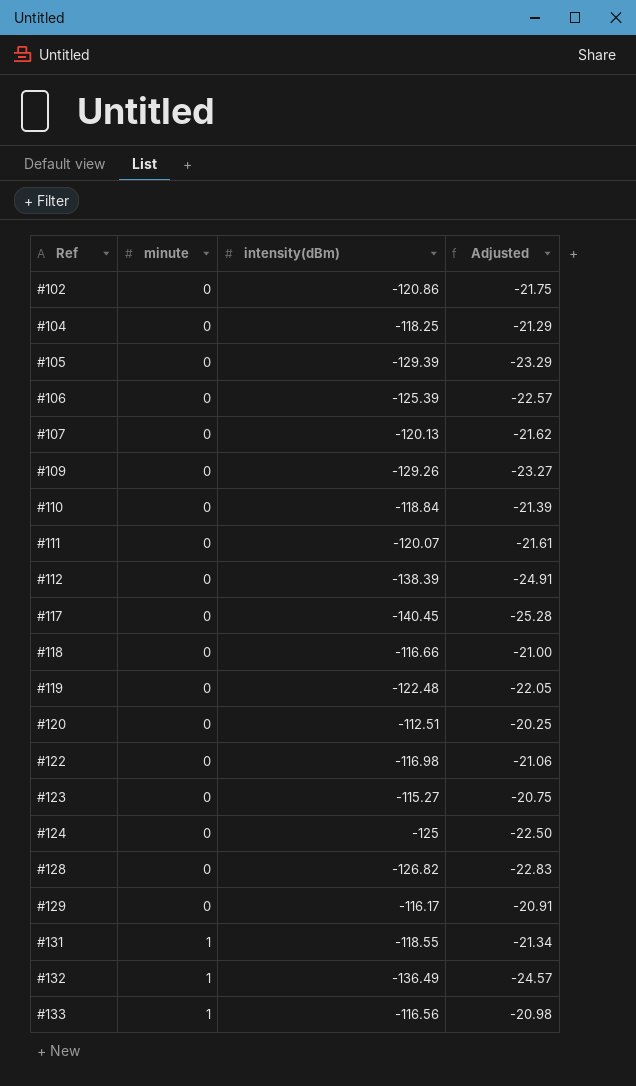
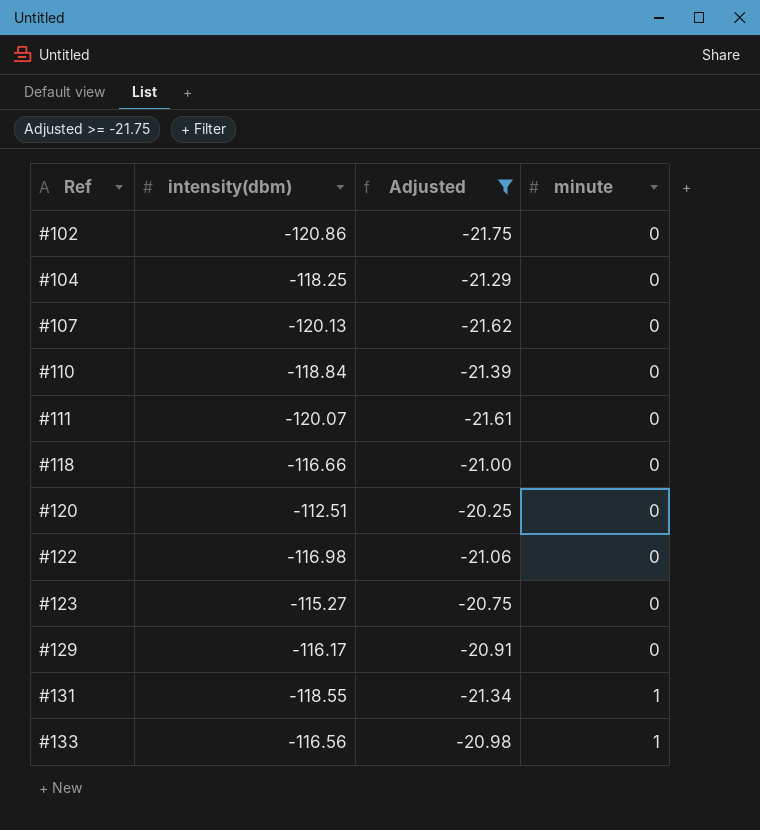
filter: none -> Adjusted >= -21.75
column name: intensity(dBm) -> intensity(dbm)
column minute | position: 2 -> 4

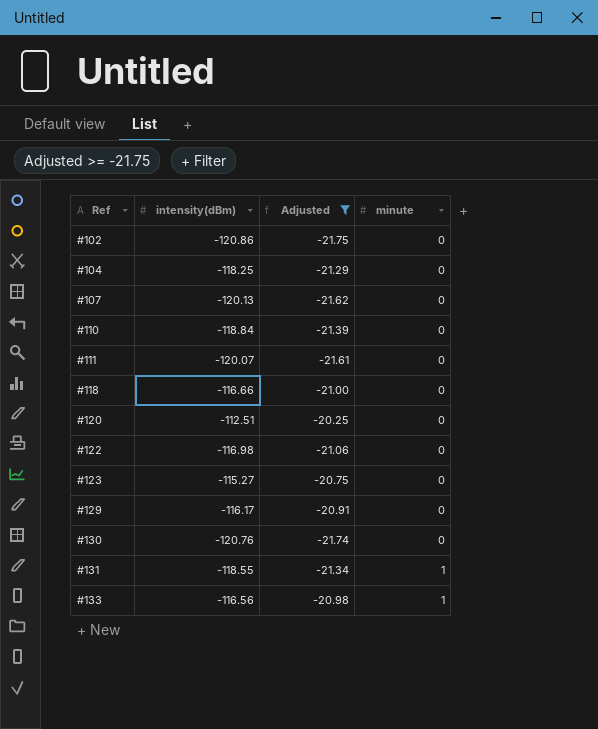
column name: intensity(dbm) -> intensity(dBm)
row #130: none -> -120.76 | -21.74 | 0

